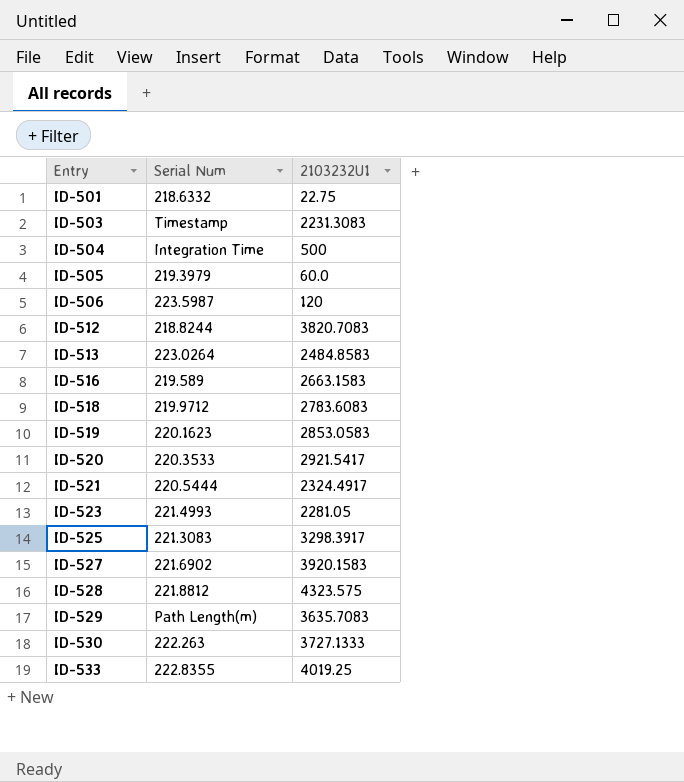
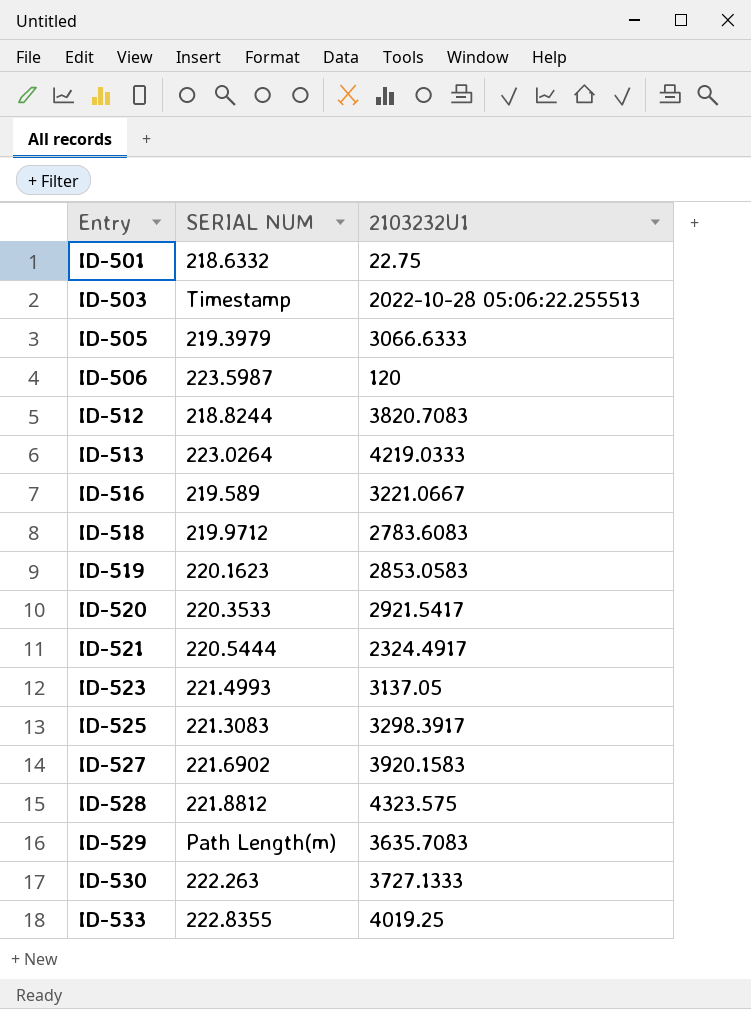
column name: Serial Num -> SERIAL NUM
row ID-504: Integration Time | 500 -> none
ID-503 | 2103232U1: 2231.3083 -> 2022-10-28 05:06:22.255513
ID-505 | 2103232U1: 60.0 -> 3066.6333
ID-513 | 2103232U1: 2484.8583 -> 4219.0333
ID-516 | 2103232U1: 2663.1583 -> 3221.0667
ID-523 | 2103232U1: 2281.05 -> 3137.05

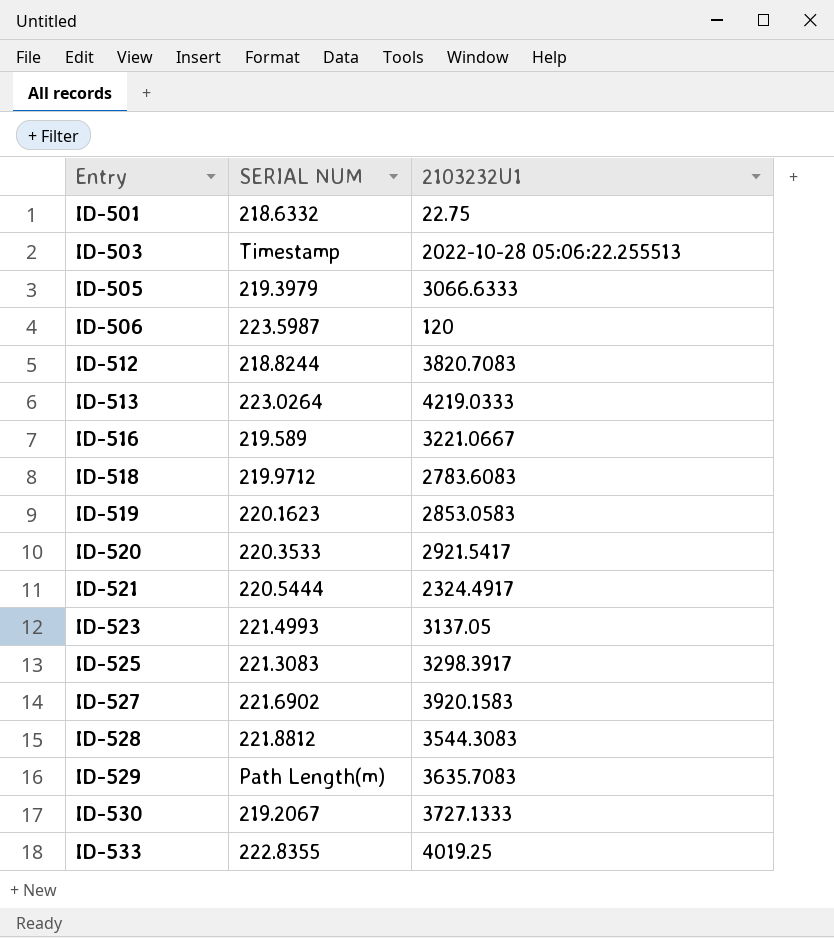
ID-528 | 2103232U1: 4323.575 -> 3544.3083
ID-530 | SERIAL NUM: 222.263 -> 219.2067

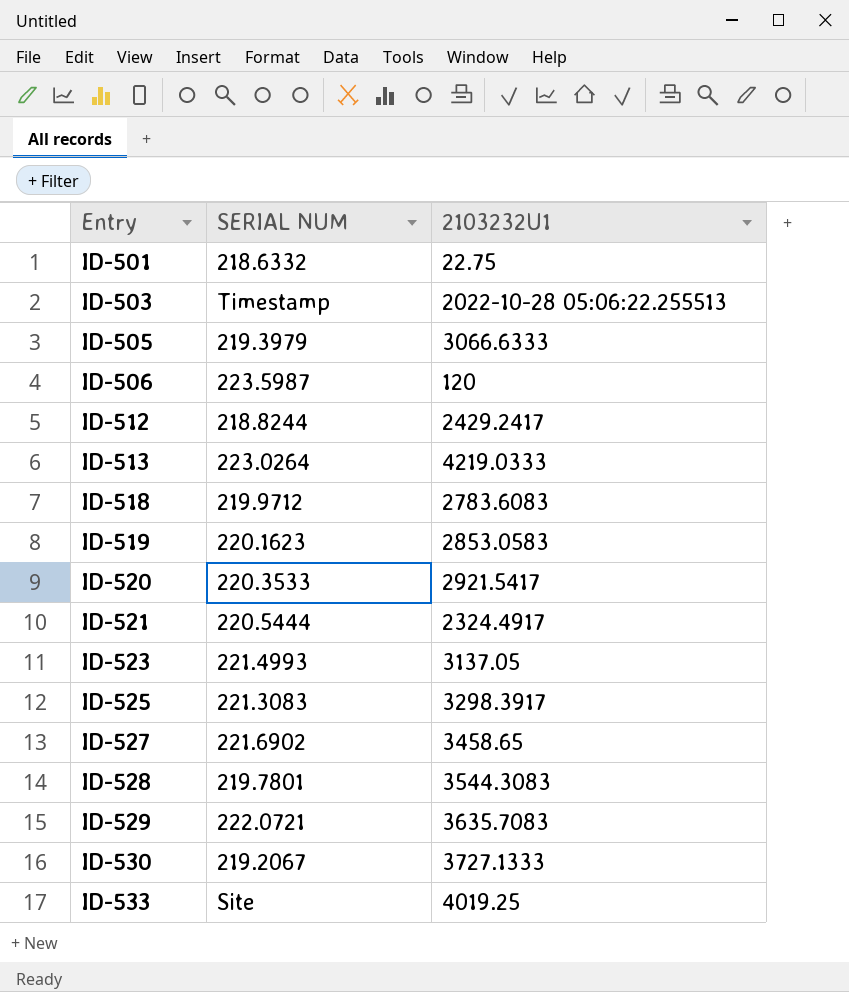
row ID-516: 219.589 | 3221.0667 -> none
ID-512 | 2103232U1: 3820.7083 -> 2429.2417
ID-527 | 2103232U1: 3920.1583 -> 3458.65
ID-528 | SERIAL NUM: 221.8812 -> 219.7801
ID-529 | SERIAL NUM: Path Length(m) -> 222.0721
ID-533 | SERIAL NUM: 222.8355 -> Site

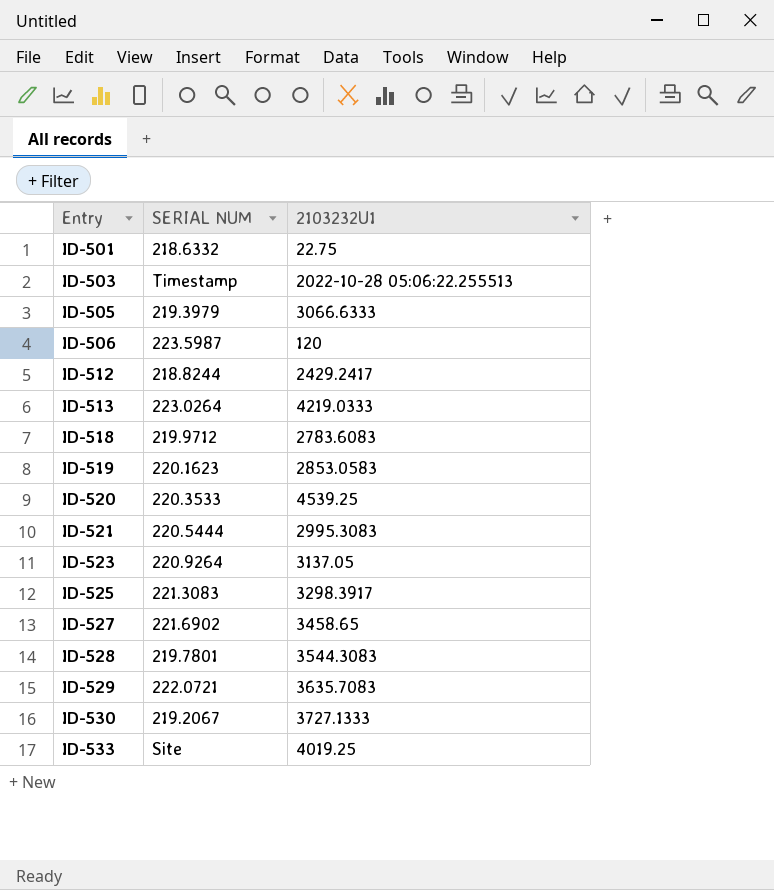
ID-520 | 2103232U1: 2921.5417 -> 4539.25
ID-521 | 2103232U1: 2324.4917 -> 2995.3083
ID-523 | SERIAL NUM: 221.4993 -> 220.9264

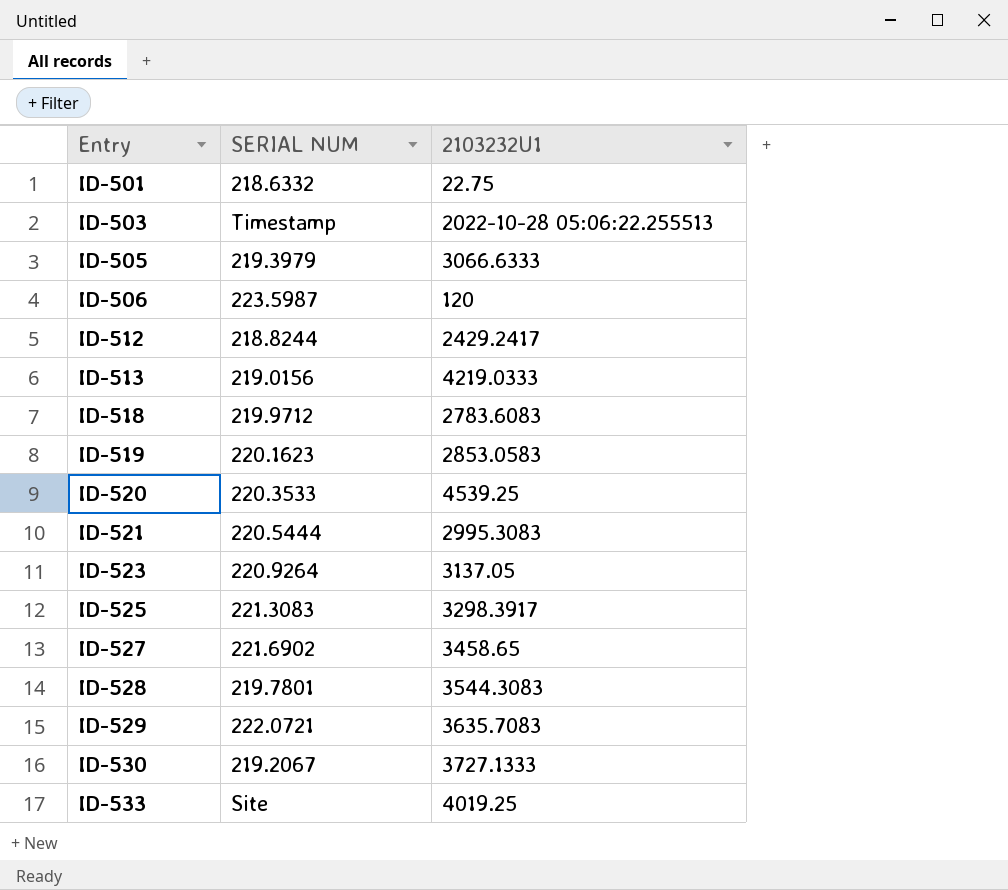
ID-513 | SERIAL NUM: 223.0264 -> 219.0156

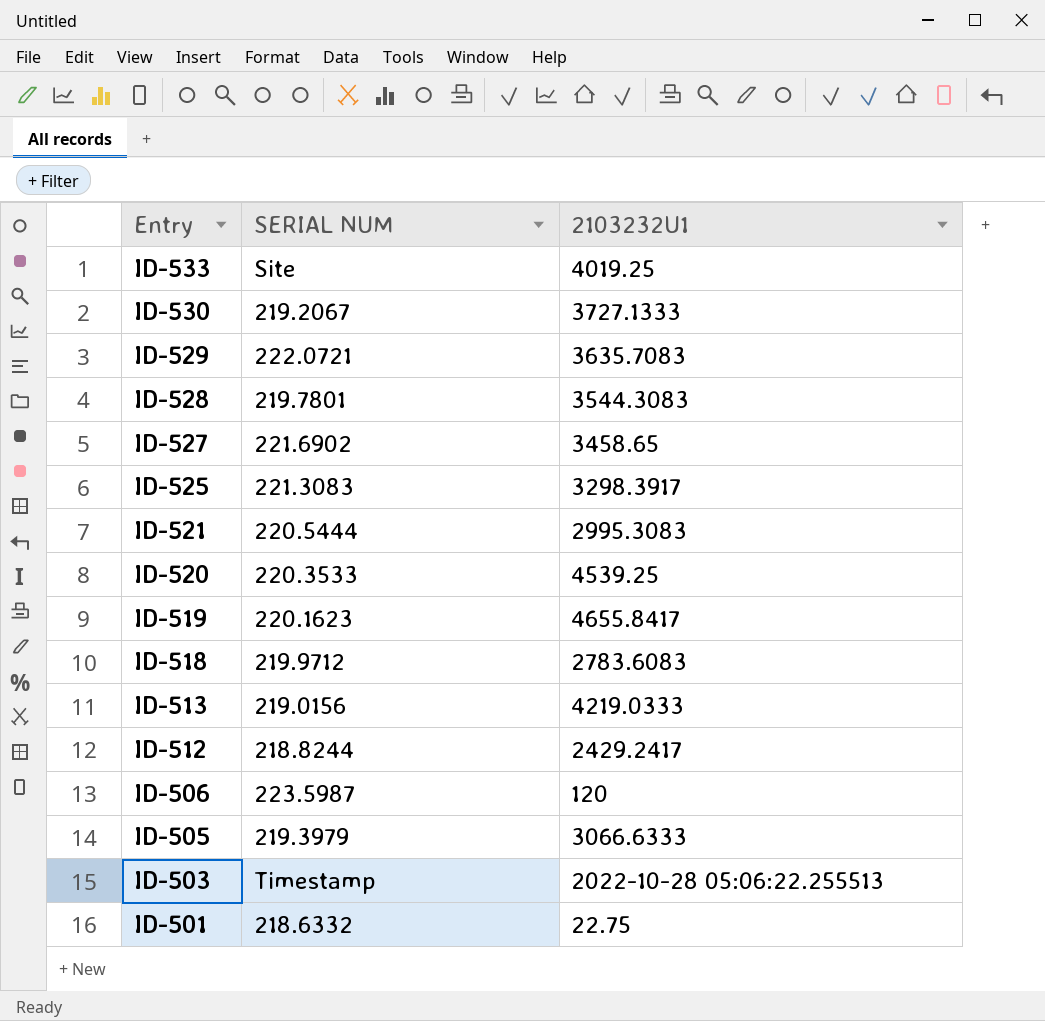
row order: Entry ascending -> Entry descending
row ID-523: 220.9264 | 3137.05 -> none
ID-519 | 2103232U1: 2853.0583 -> 4655.8417

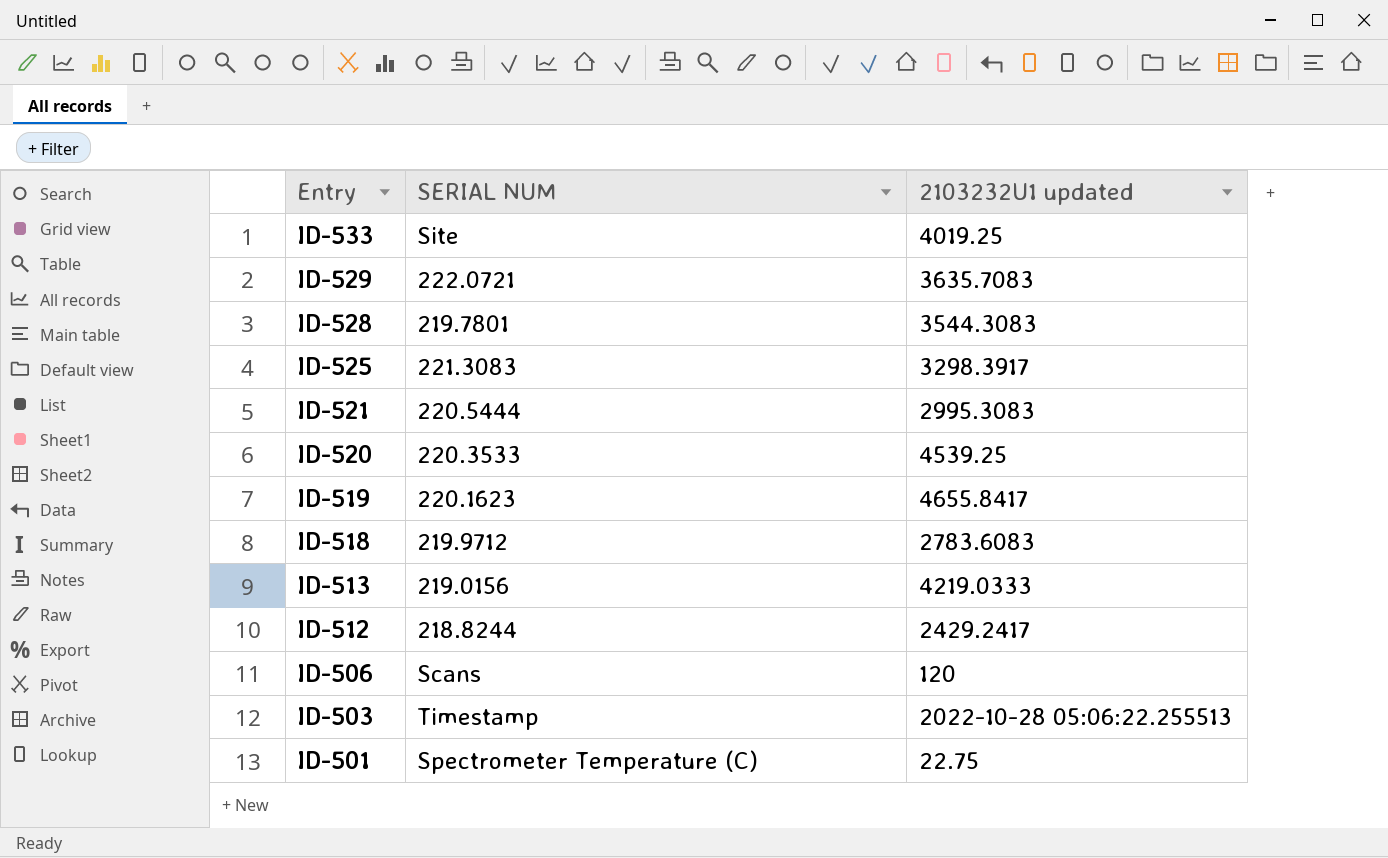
column name: 2103232U1 -> 2103232U1 updated
row ID-530: 219.2067 | 3727.1333 -> none
row ID-527: 221.6902 | 3458.65 -> none
row ID-505: 219.3979 | 3066.6333 -> none
ID-506 | SERIAL NUM: 223.5987 -> Scans
ID-501 | SERIAL NUM: 218.6332 -> Spectrometer Temperature (C)

